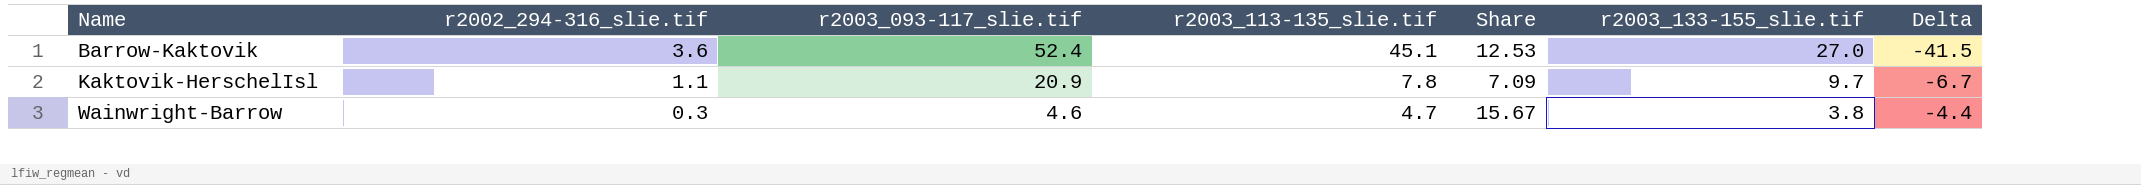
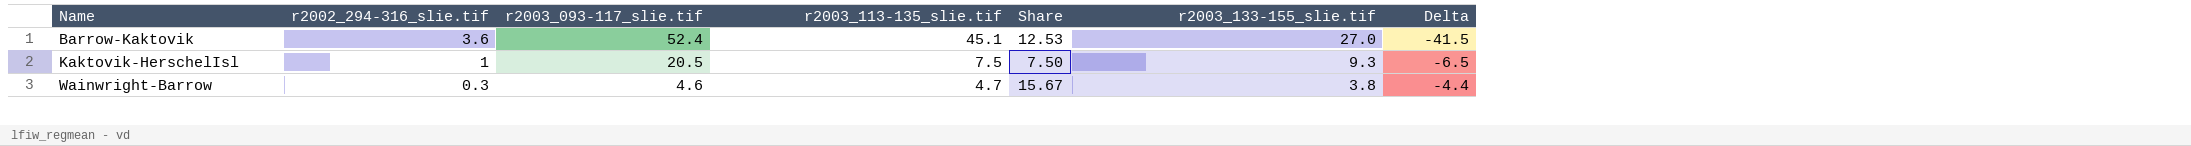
Kaktovik-HerschelIsl | r2002_294-316_slie.tif: 1.1 -> 1
Kaktovik-HerschelIsl | r2003_093-117_slie.tif: 20.9 -> 20.5
Kaktovik-HerschelIsl | r2003_113-135_slie.tif: 7.8 -> 7.5
Kaktovik-HerschelIsl | Share: 7.09 -> 7.50
Kaktovik-HerschelIsl | r2003_133-155_slie.tif: 9.7 -> 9.3
Kaktovik-HerschelIsl | Delta: -6.7 -> -6.5

